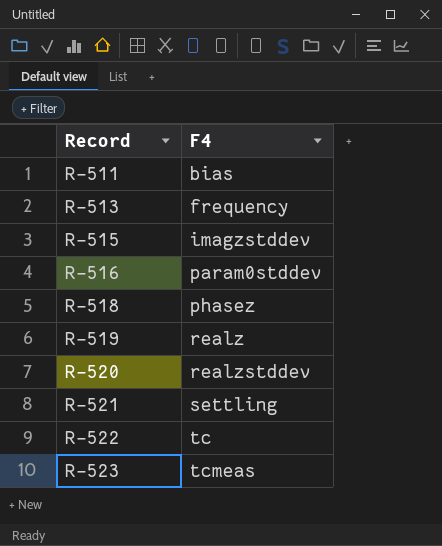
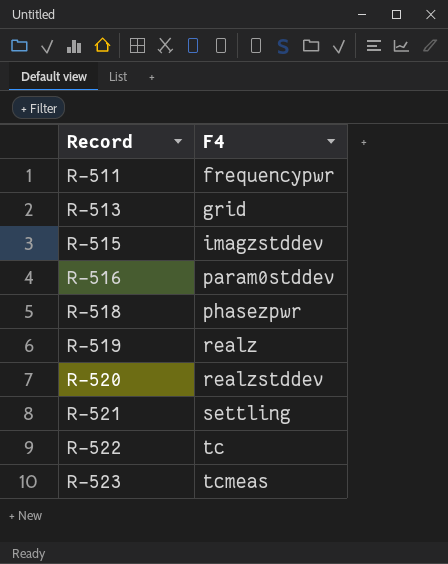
R-511 | F4: bias -> frequencypwr
R-513 | F4: frequency -> grid
R-518 | F4: phasez -> phasezpwr

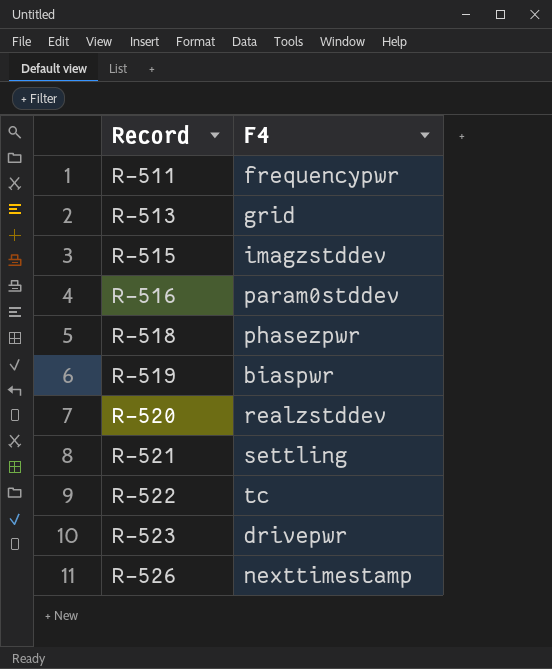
R-519 | F4: realz -> biaspwr
R-523 | F4: tcmeas -> drivepwr
row R-526: none -> nexttimestamp

